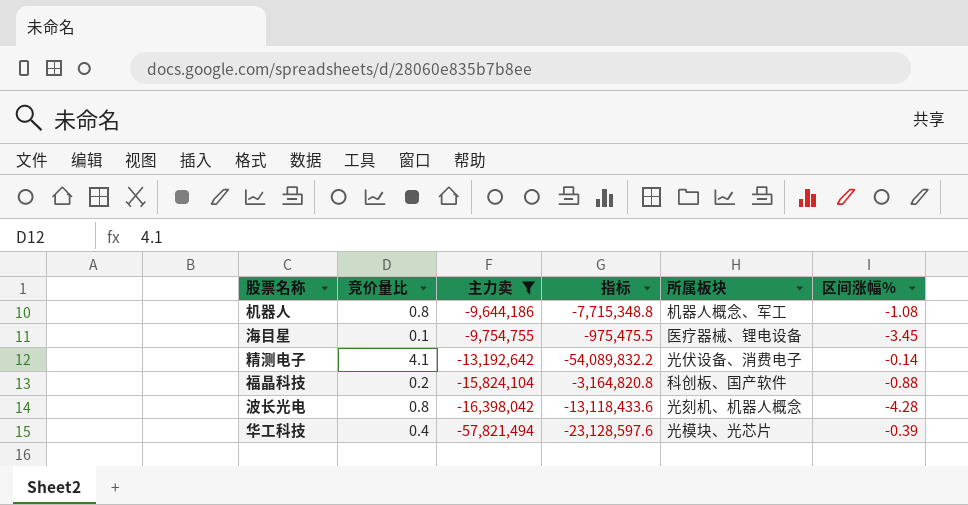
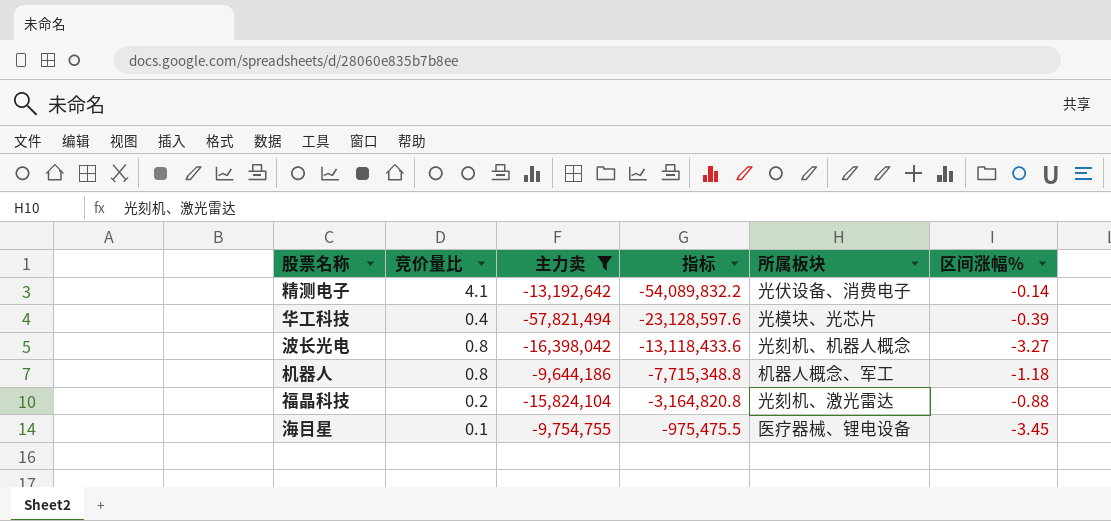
row order: 主力卖 descending -> 指标 ascending
波长光电 | 区间涨幅%: -4.28 -> -3.27
机器人 | 区间涨幅%: -1.08 -> -1.18
福晶科技 | 所属板块: 科创板、国产软件 -> 光刻机、激光雷达

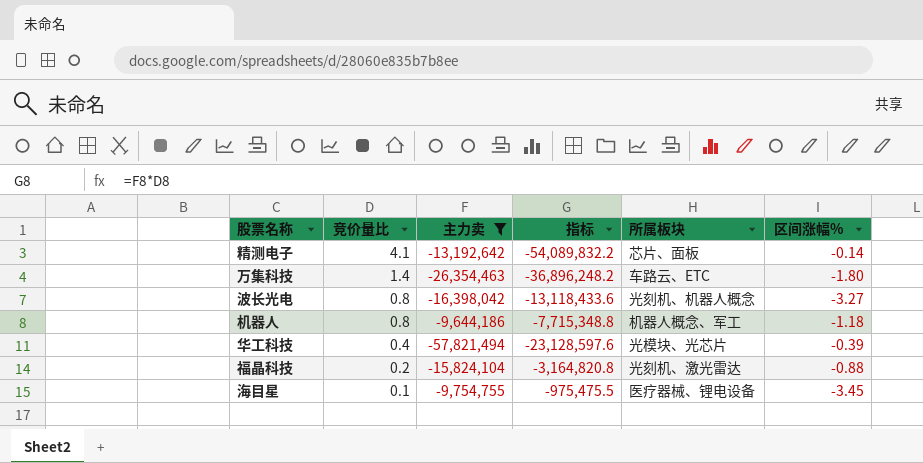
row order: 指标 ascending -> 竞价量比 descending
精测电子 | 所属板块: 光伏设备、消费电子 -> 芯片、面板
row 万集科技: none -> 1.4 | -26,354,463 | -36,896,248.2 | 车路云、ETC | -1.80

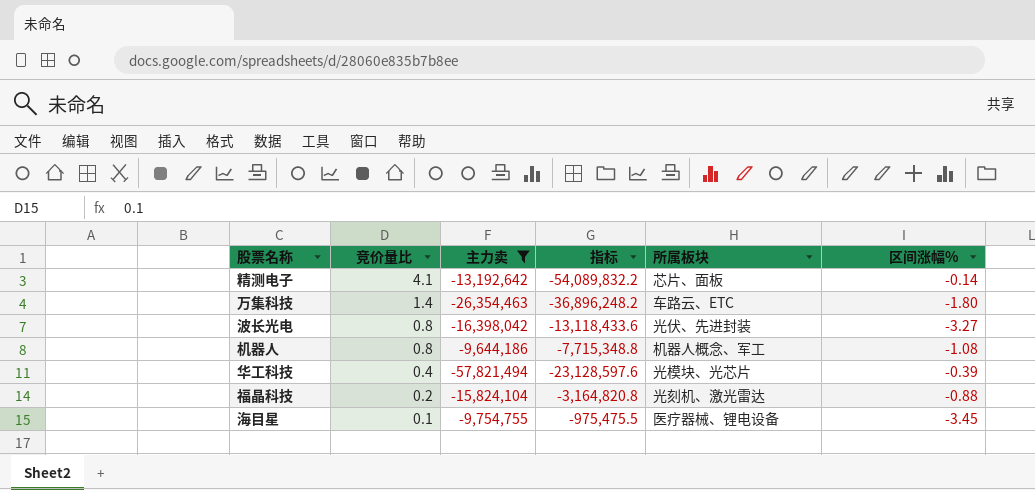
波长光电 | 所属板块: 光刻机、机器人概念 -> 光伏、先进封装
机器人 | 区间涨幅%: -1.18 -> -1.08

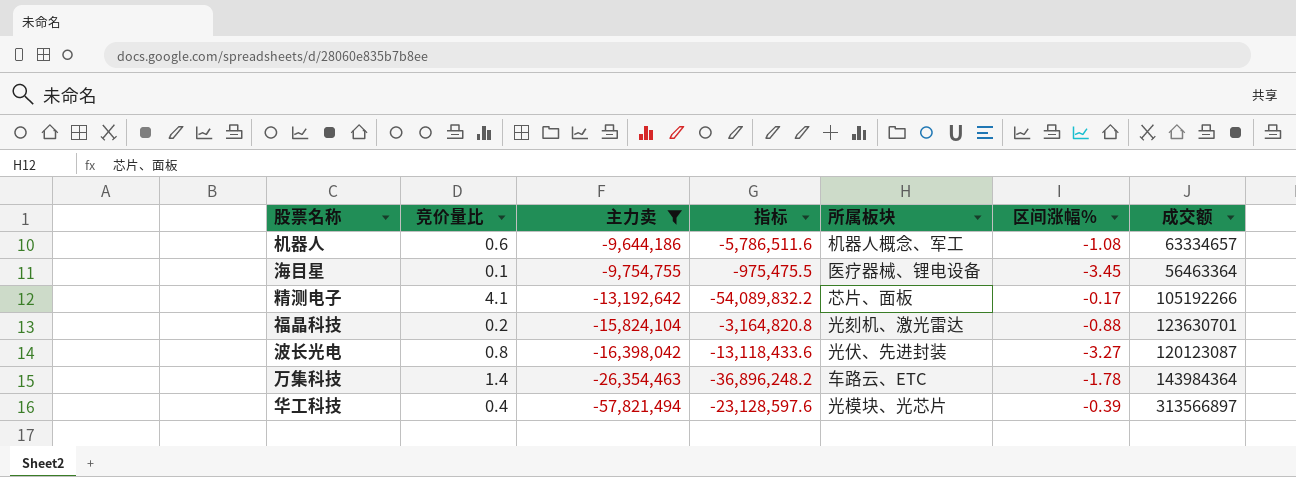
row order: 竞价量比 descending -> 主力卖 descending
column 成交额 | position: none -> 7
机器人 | 竞价量比: 0.8 -> 0.6
机器人 | 指标: -7,715,348.8 -> -5,786,511.6
精测电子 | 区间涨幅%: -0.14 -> -0.17
万集科技 | 区间涨幅%: -1.80 -> -1.78

